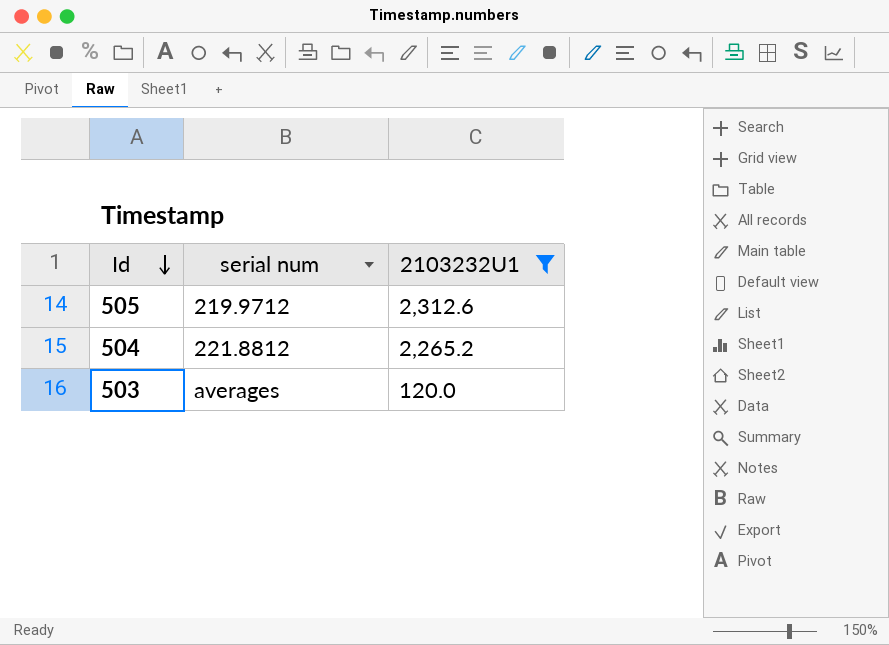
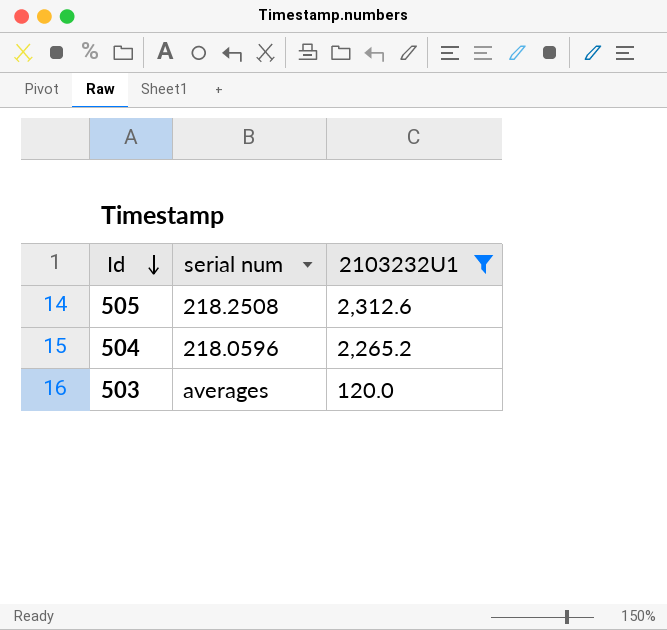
505 | serial num: 219.9712 -> 218.2508
504 | serial num: 221.8812 -> 218.0596

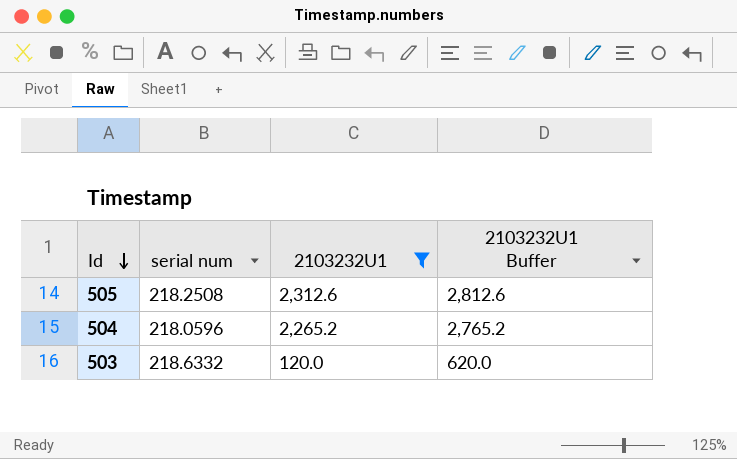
column 2103232U1 Buffer | formula: none -> [2103232U1] + 500
503 | serial num: averages -> 218.6332

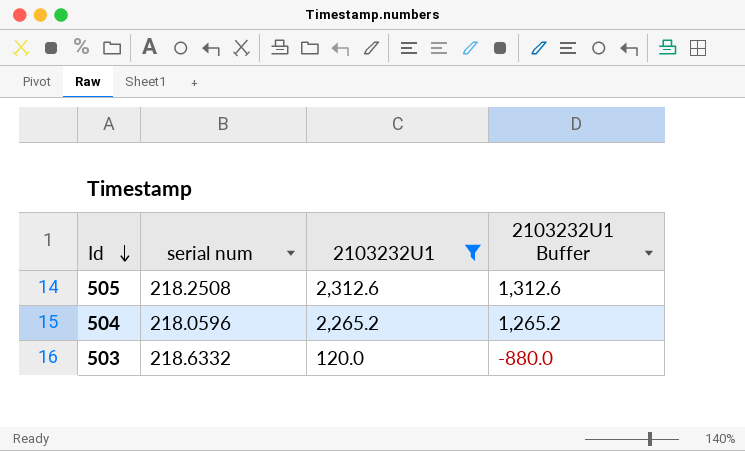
column 2103232U1 Buffer | formula: [2103232U1] + 500 -> [2103232U1] - 1000

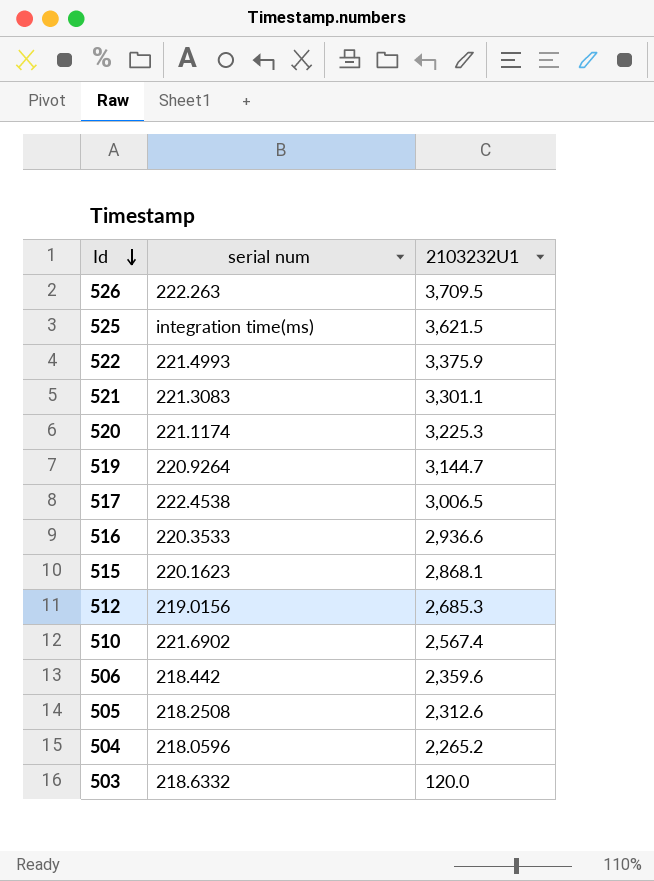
filter: 2103232U1 <= 2,312.6 -> none
column 2103232U1 Buffer | formula: [2103232U1] - 1000 -> none

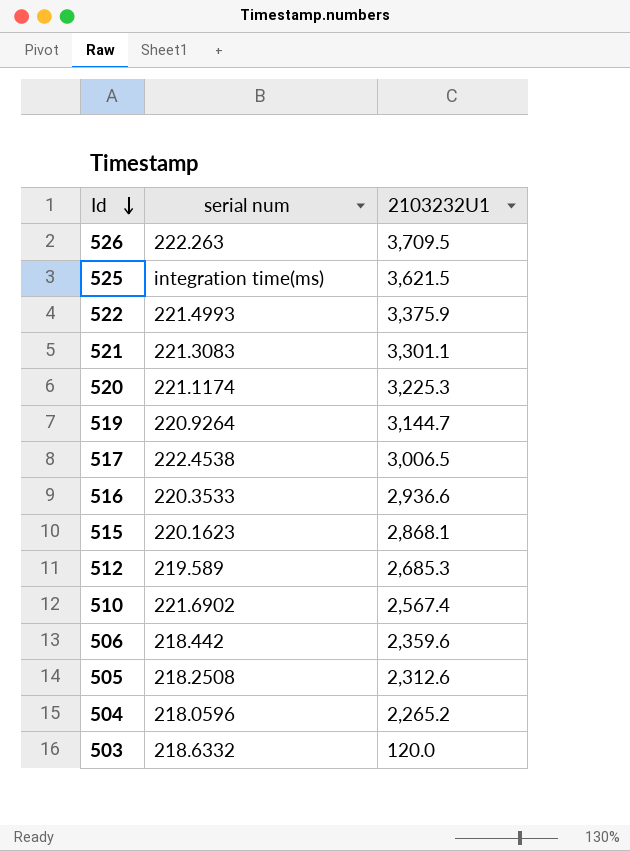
512 | serial num: 219.0156 -> 219.589

